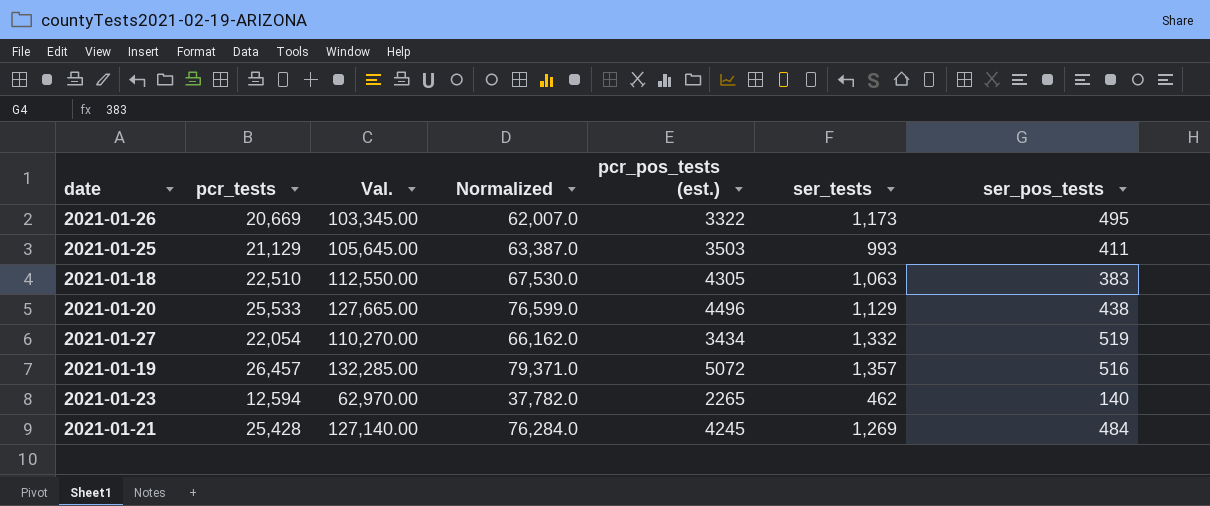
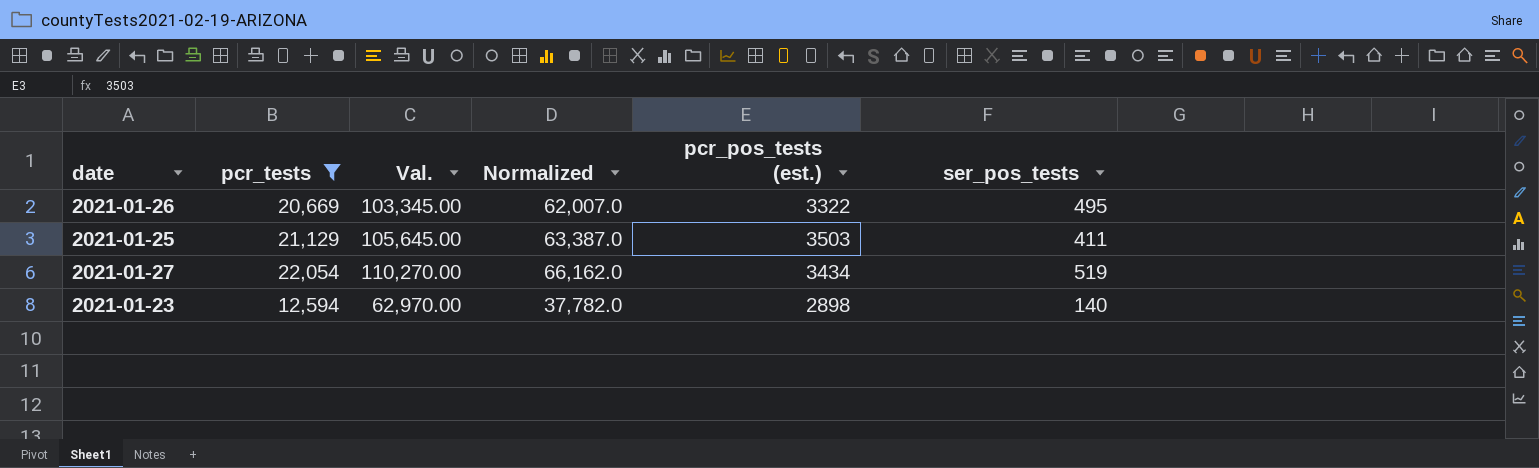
filter: none -> pcr_tests <= 22,054
column ser_tests | position: 6 -> none
2021-01-23 | pcr_pos_tests (est.): 2265 -> 2898

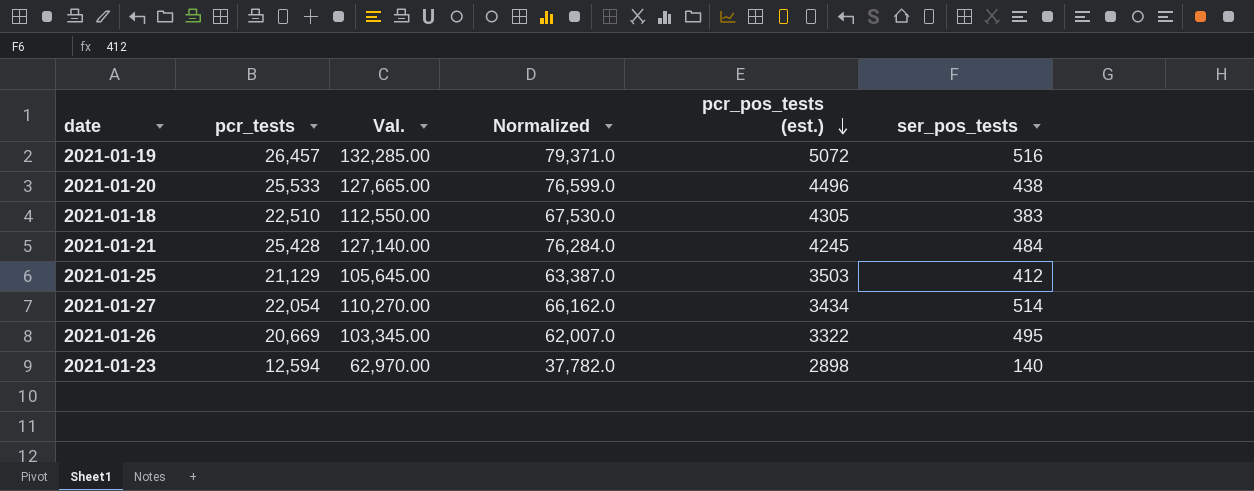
filter: pcr_tests <= 22,054 -> none
row order: none -> pcr_pos_tests (est.) descending
2021-01-25 | ser_pos_tests: 411 -> 412
2021-01-27 | ser_pos_tests: 519 -> 514

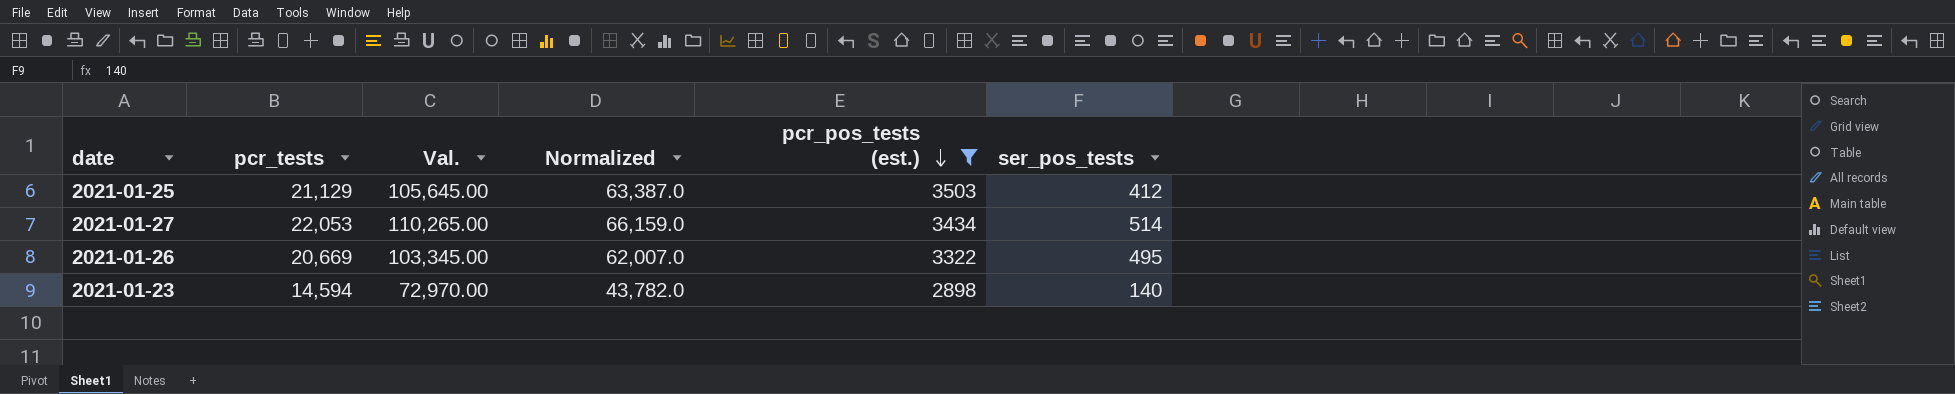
filter: none -> pcr_pos_tests (est.) <= 3503
2021-01-27 | pcr_tests: 22,054 -> 22,053
2021-01-27 | Val.: 110,270.00 -> 110,265.00
2021-01-27 | Normalized: 66,162.0 -> 66,159.0
2021-01-23 | pcr_tests: 12,594 -> 14,594
2021-01-23 | Val.: 62,970.00 -> 72,970.00
2021-01-23 | Normalized: 37,782.0 -> 43,782.0

